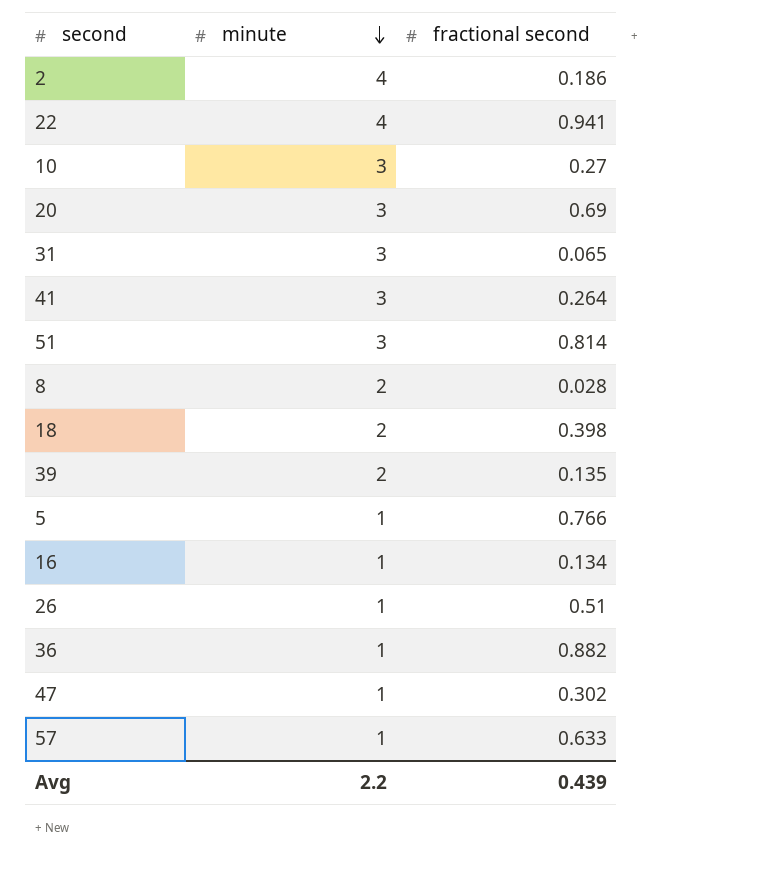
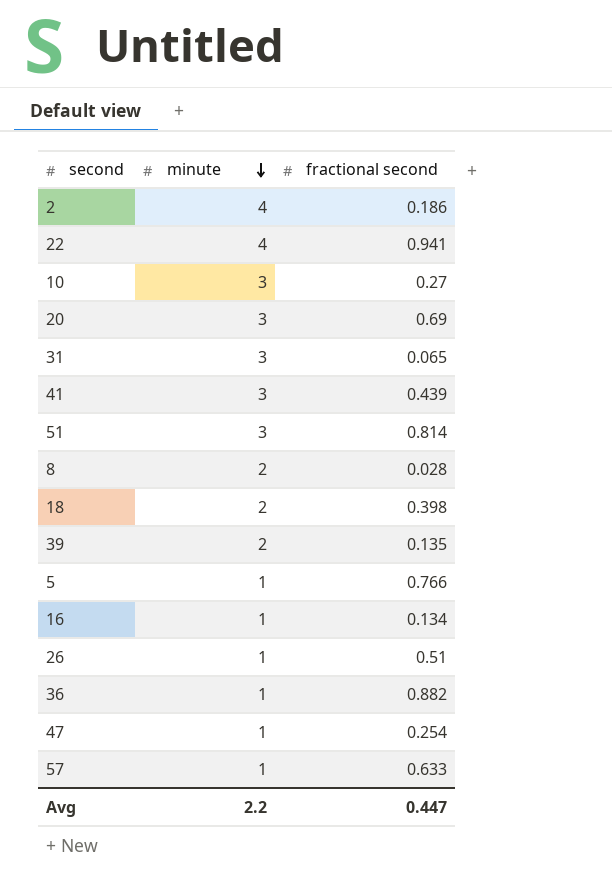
41 | fractional second: 0.264 -> 0.439
47 | fractional second: 0.302 -> 0.254
Avg | fractional second: 0.439 -> 0.447

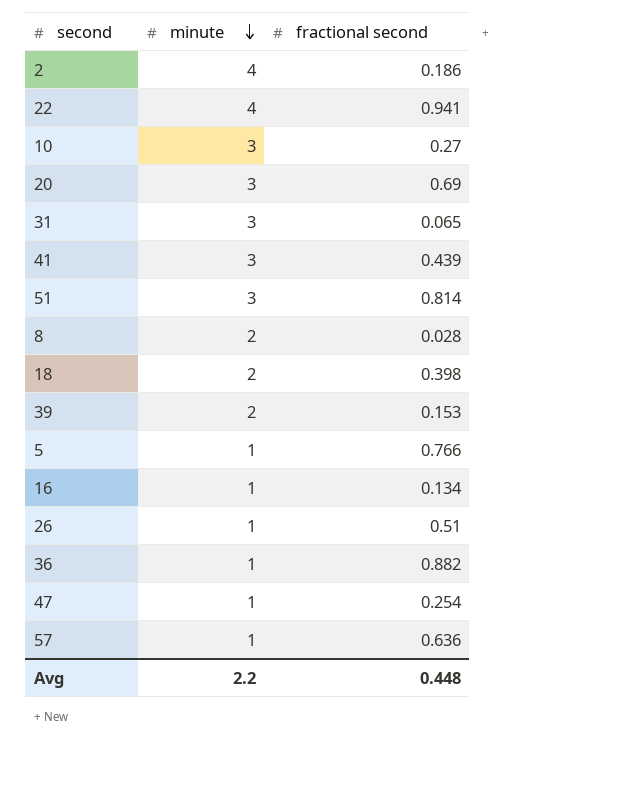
39 | fractional second: 0.135 -> 0.153
57 | fractional second: 0.633 -> 0.636
Avg | fractional second: 0.447 -> 0.448

